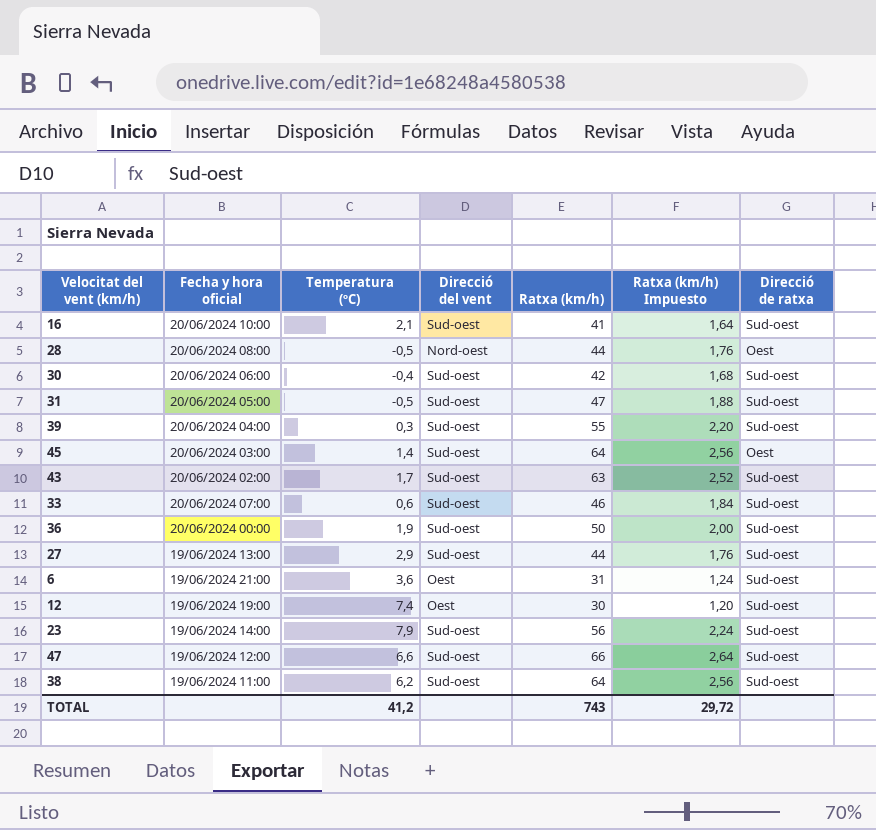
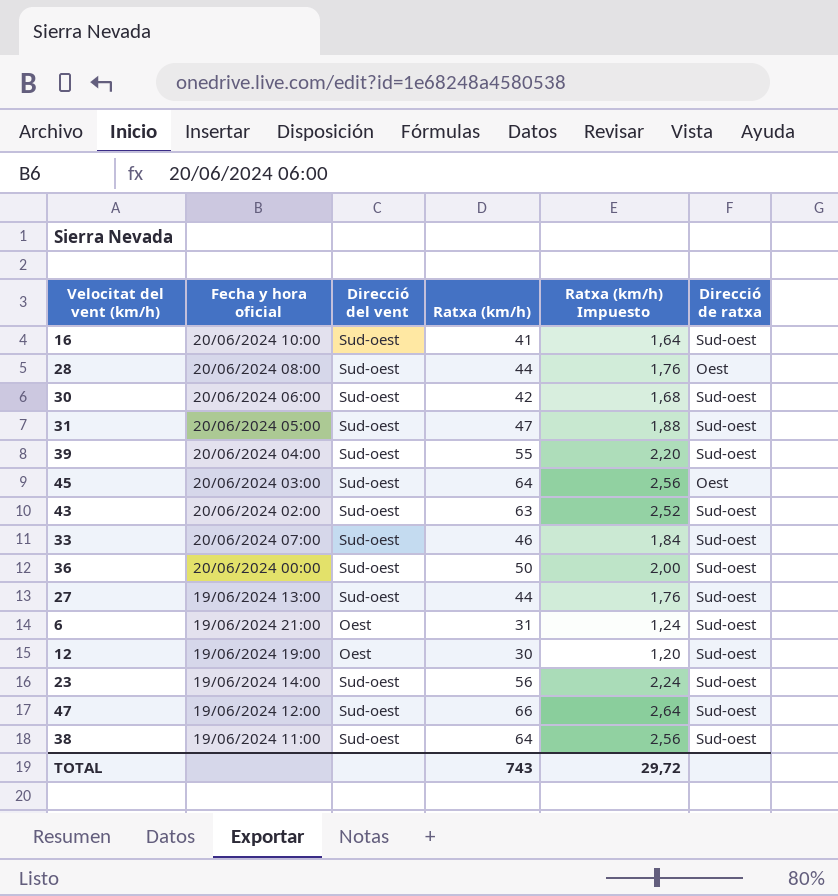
column Temperatura (ºC) | position: 3 -> none
28 | Direcció del vent: Nord-oest -> Sud-oest

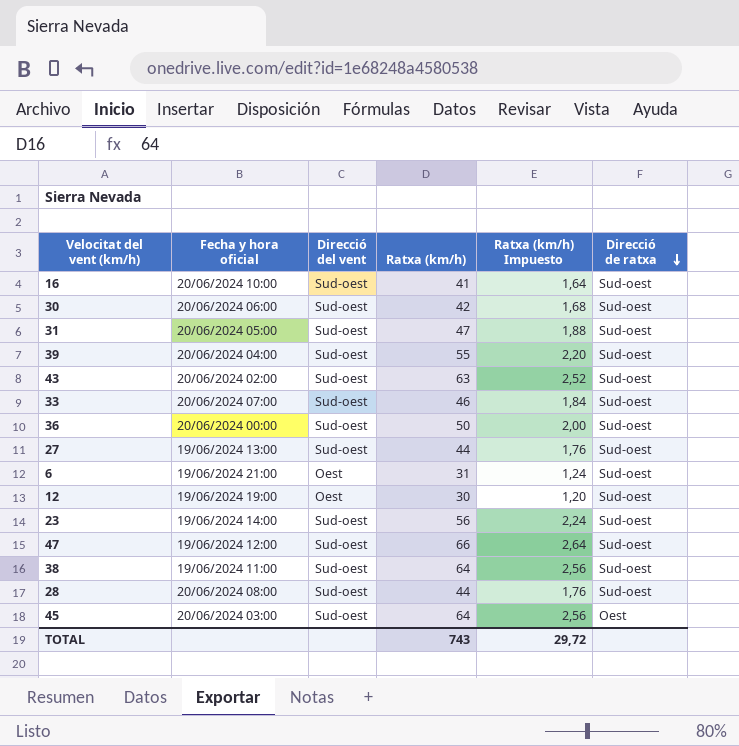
row order: none -> Direcció de ratxa descending
28 | Direcció de ratxa: Oest -> Sud-oest

